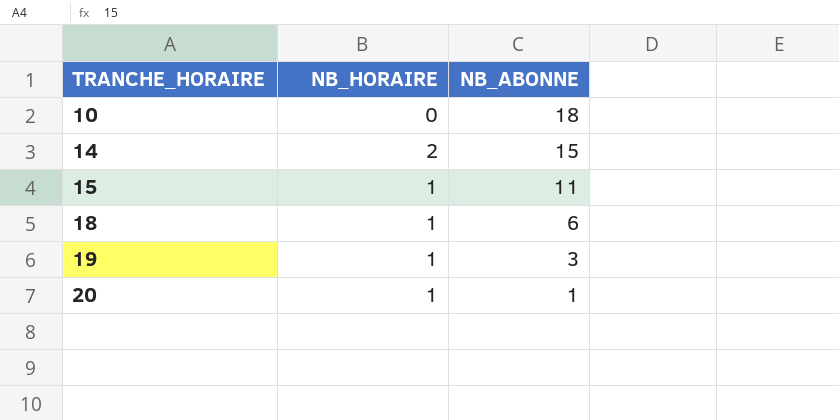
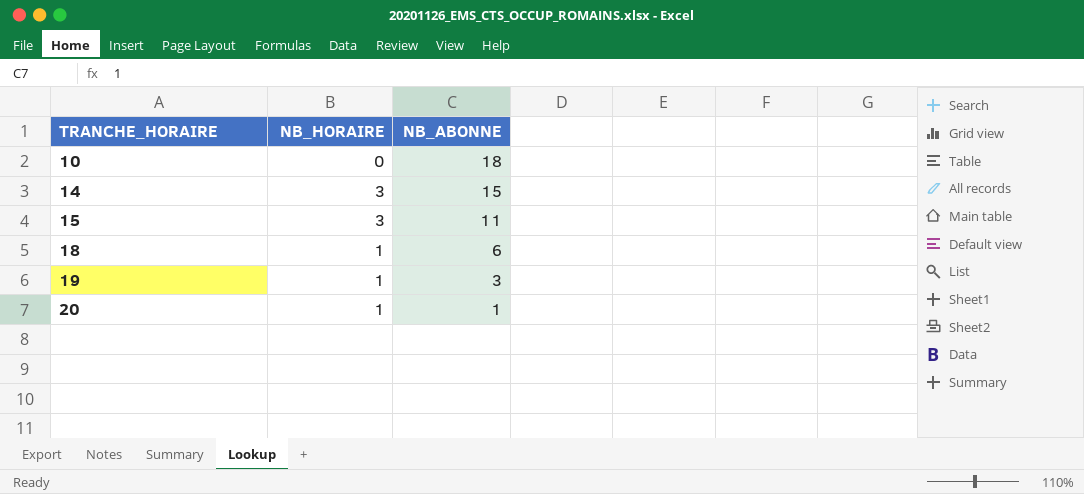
14 | NB_HORAIRE: 2 -> 3
15 | NB_HORAIRE: 1 -> 3

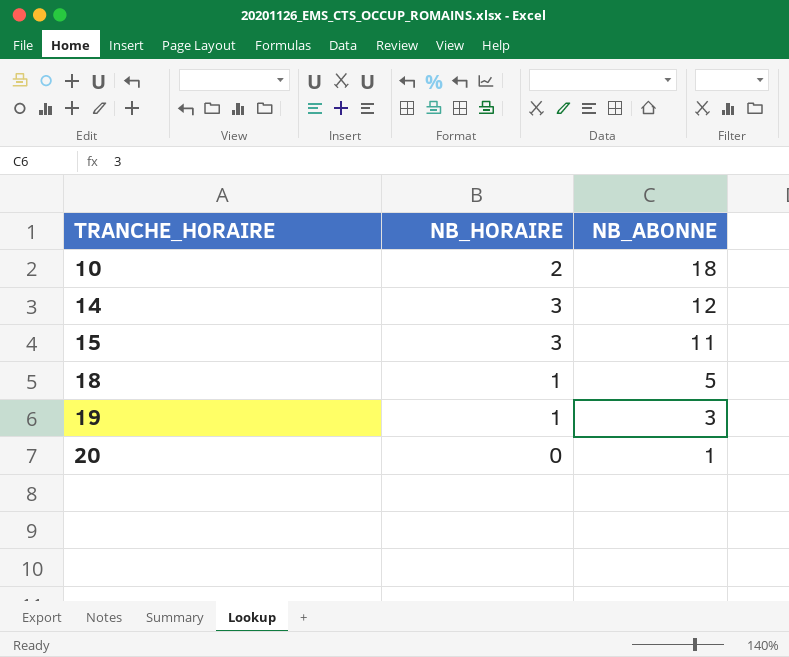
10 | NB_HORAIRE: 0 -> 2
14 | NB_ABONNE: 15 -> 12
18 | NB_ABONNE: 6 -> 5
20 | NB_HORAIRE: 1 -> 0

